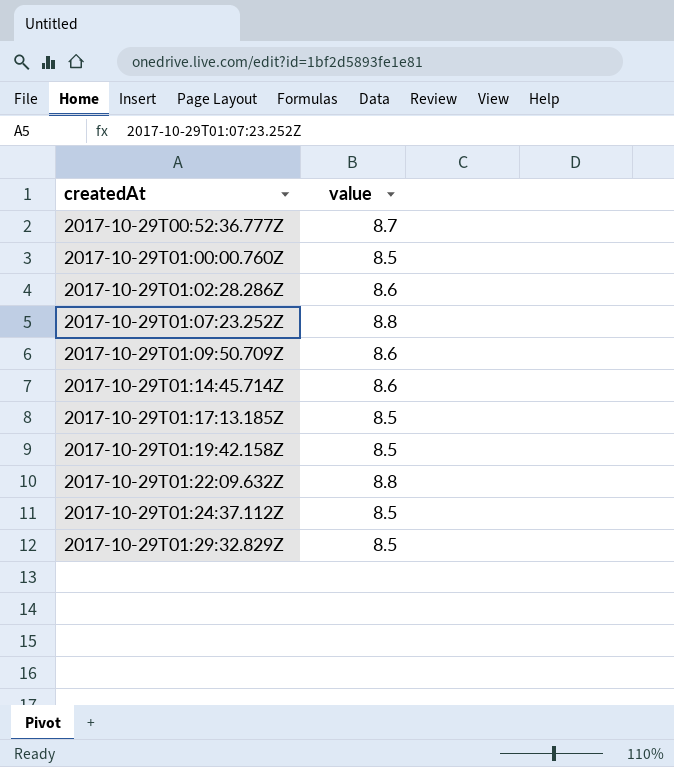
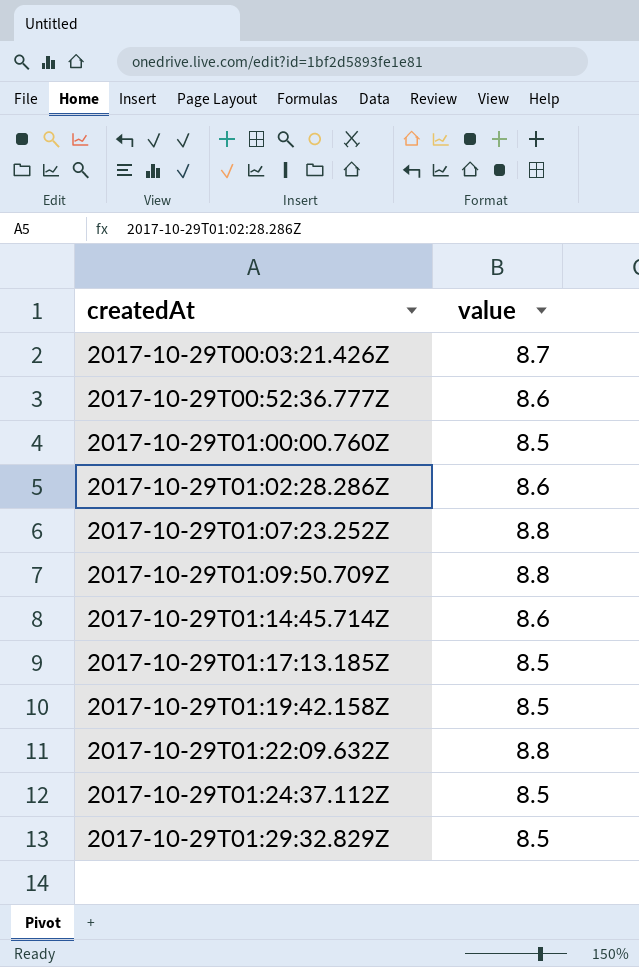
row 2017-10-29T00:03:21.426Z: none -> 8.7
2017-10-29T00:52:36.777Z | value: 8.7 -> 8.6
2017-10-29T01:09:50.709Z | value: 8.6 -> 8.8

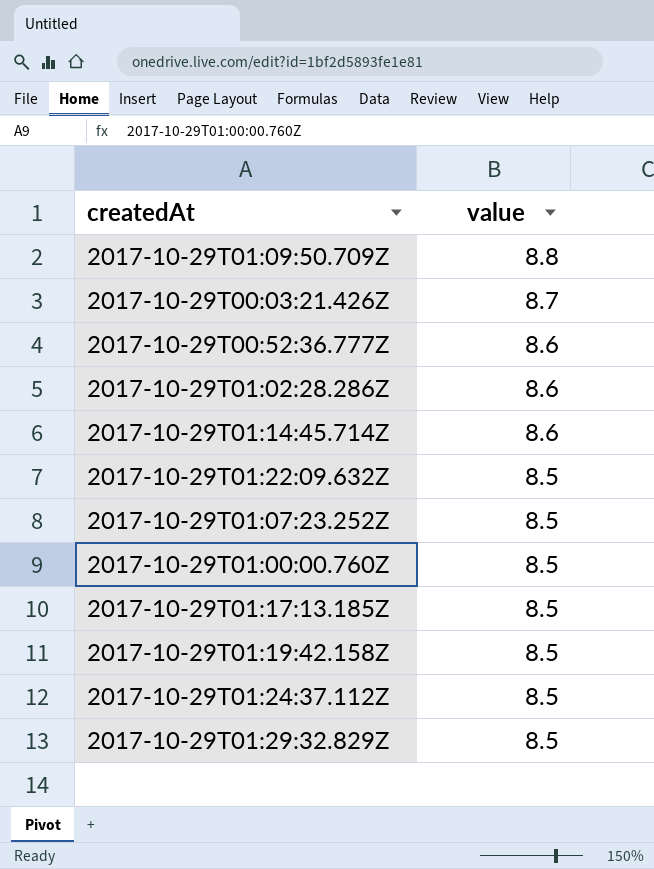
row order: createdAt ascending -> value descending
2017-10-29T01:22:09.632Z | value: 8.8 -> 8.5
2017-10-29T01:07:23.252Z | value: 8.8 -> 8.5

